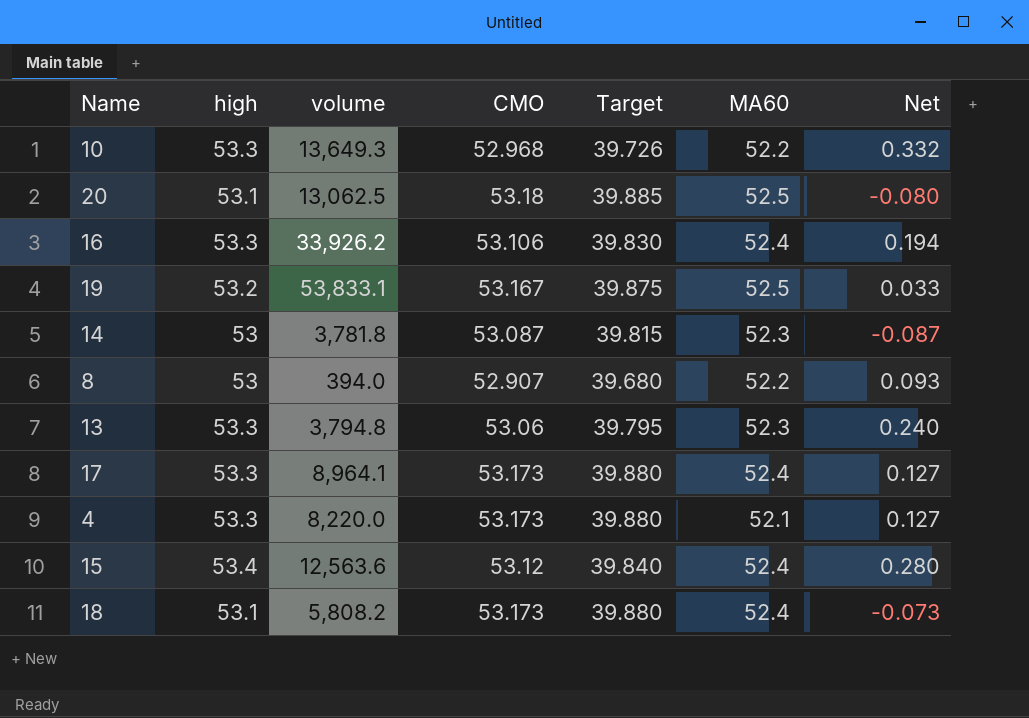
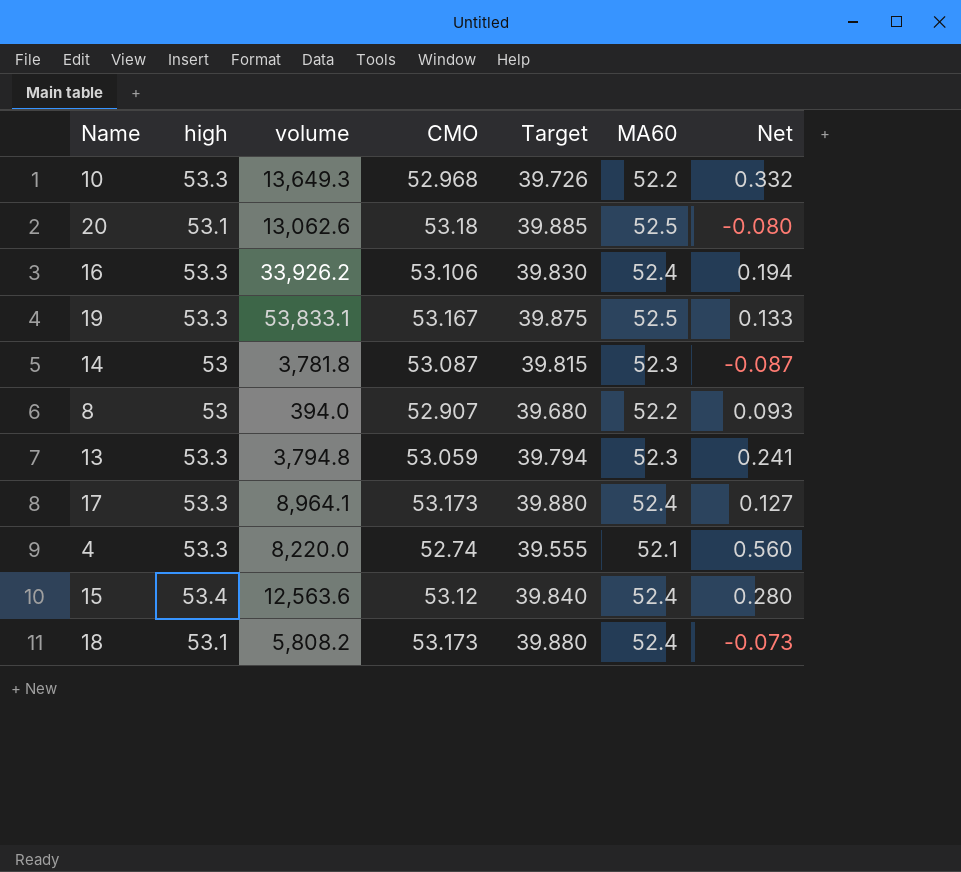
20 | volume: 13,062.5 -> 13,062.6
19 | high: 53.2 -> 53.3
19 | Net: 0.033 -> 0.133
13 | CMO: 53.06 -> 53.059
13 | Target: 39.795 -> 39.794
13 | Net: 0.240 -> 0.241
4 | CMO: 53.173 -> 52.74
4 | Target: 39.880 -> 39.555
4 | Net: 0.127 -> 0.560

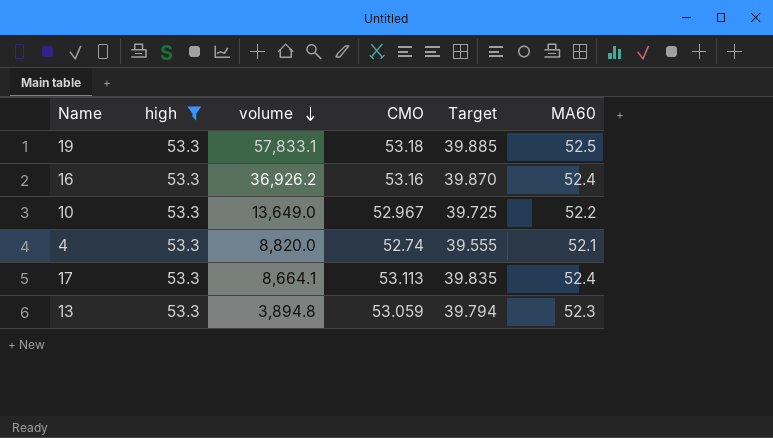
filter: none -> high = 53.3
row order: none -> volume descending
column Net | formula: [high] - [CMO] -> none
19 | volume: 53,833.1 -> 57,833.1
19 | CMO: 53.167 -> 53.18
19 | Target: 39.875 -> 39.885
16 | volume: 33,926.2 -> 36,926.2
16 | CMO: 53.106 -> 53.16
16 | Target: 39.830 -> 39.870
10 | volume: 13,649.3 -> 13,649.0
10 | CMO: 52.968 -> 52.967
10 | Target: 39.726 -> 39.725
4 | volume: 8,220.0 -> 8,820.0
17 | volume: 8,964.1 -> 8,664.1
17 | CMO: 53.173 -> 53.113
17 | Target: 39.880 -> 39.835
13 | volume: 3,794.8 -> 3,894.8

